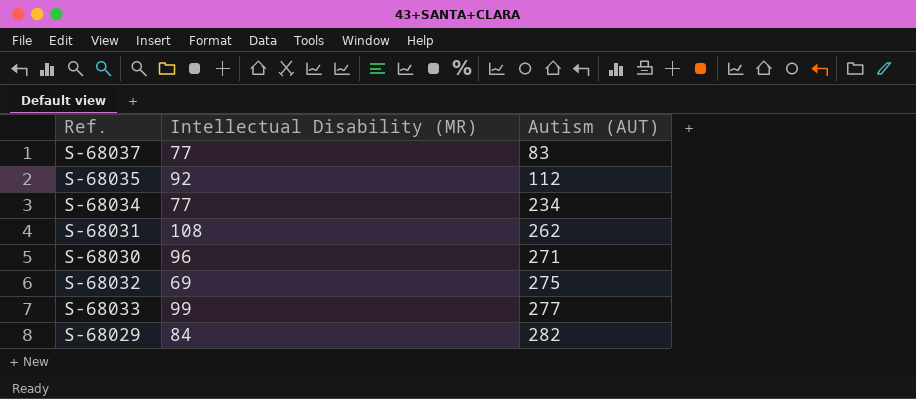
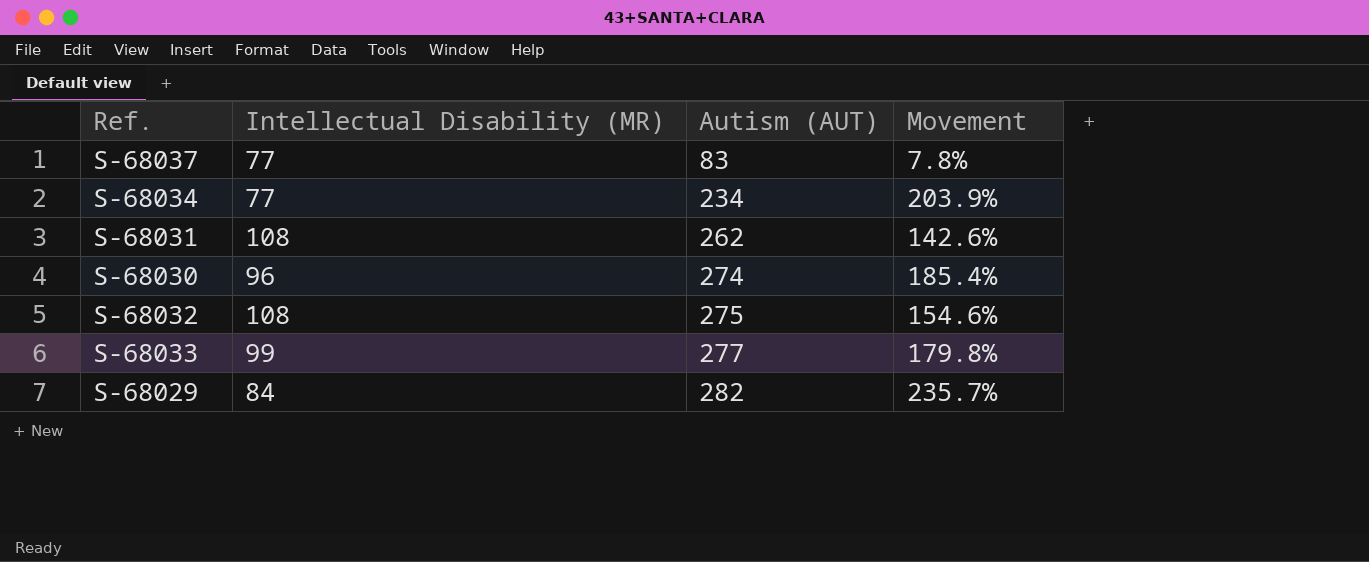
column Movement | formula: none -> ([Autism (AUT)] - [Intellectual Disability (MR)]) / [Intellectual Disability (MR)]
row S-68035: 92 | 112 -> none
S-68030 | Autism (AUT): 271 -> 274
S-68032 | Intellectual Disability (MR): 69 -> 108

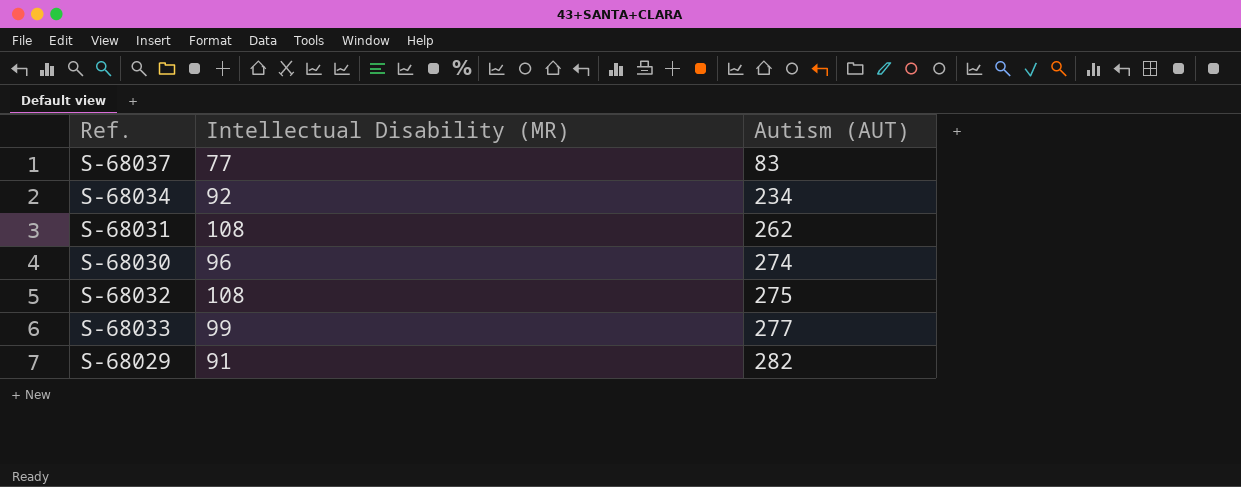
column Movement | formula: ([Autism (AUT)] - [Intellectual Disability (MR)]) / [Intellectual Disability (MR)] -> none
S-68034 | Intellectual Disability (MR): 77 -> 92
S-68029 | Intellectual Disability (MR): 84 -> 91

